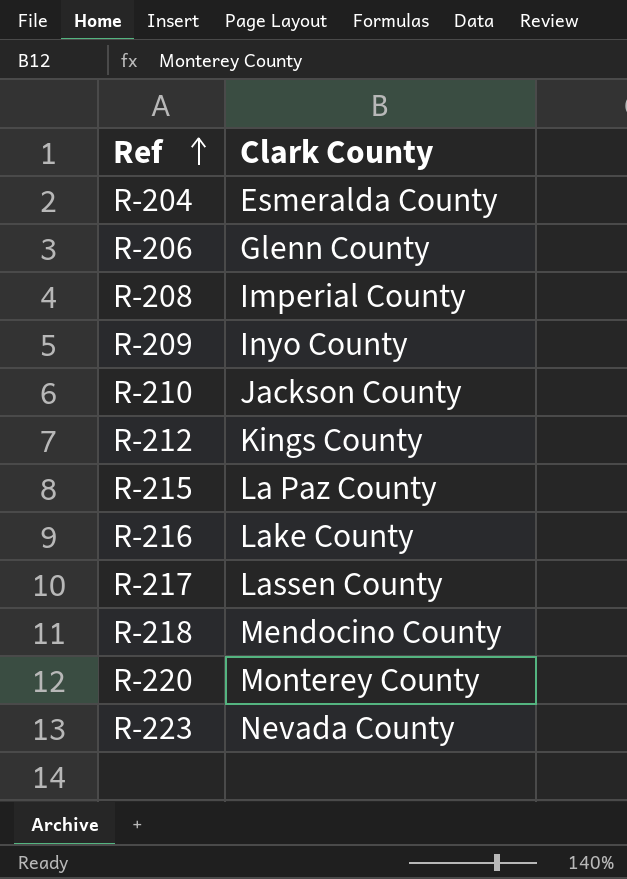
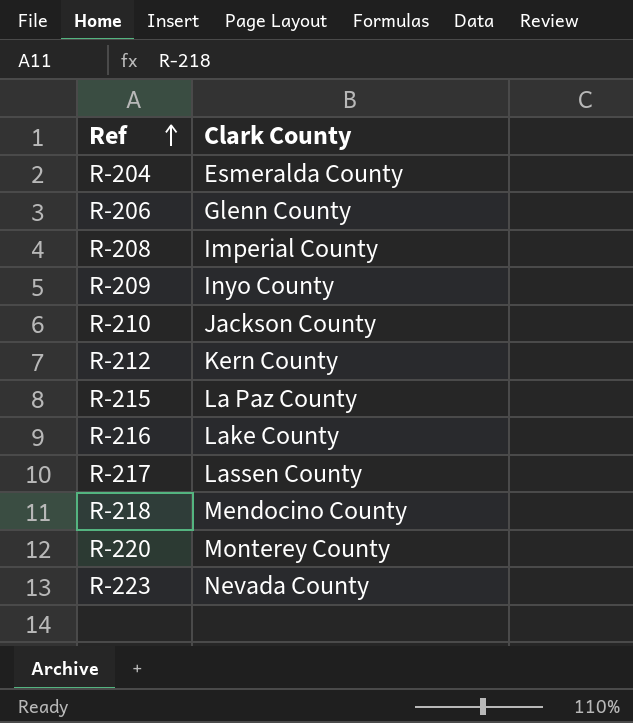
R-212 | Clark County: Kings County -> Kern County

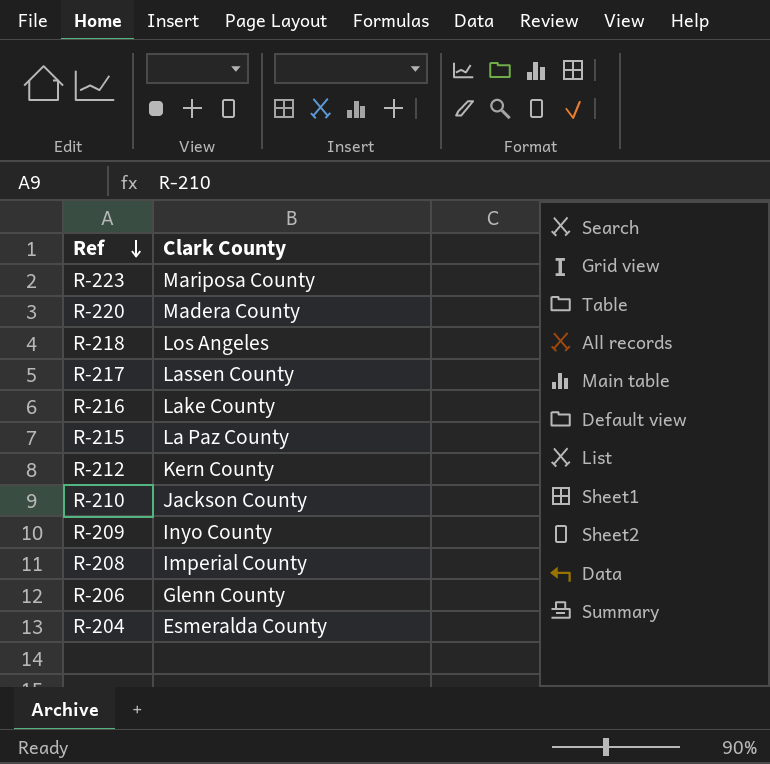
row order: Ref ascending -> Ref descending
R-223 | Clark County: Nevada County -> Mariposa County
R-220 | Clark County: Monterey County -> Madera County
R-218 | Clark County: Mendocino County -> Los Angeles

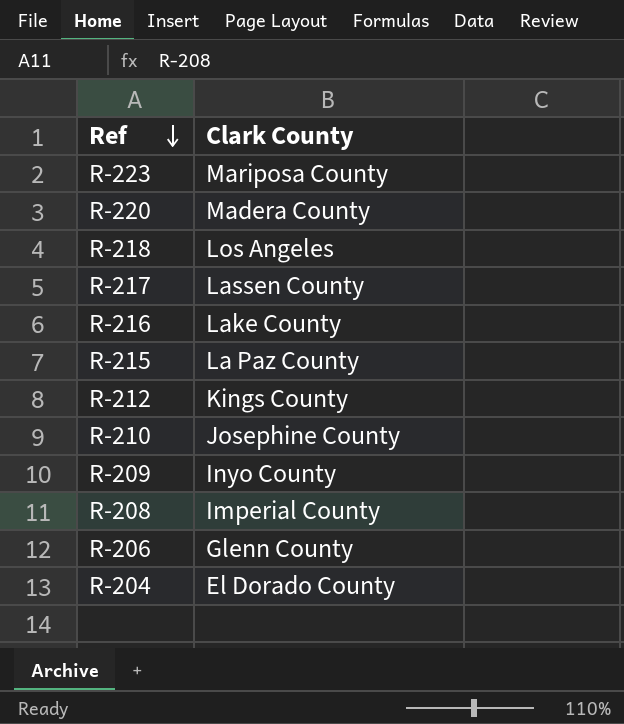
R-212 | Clark County: Kern County -> Kings County
R-210 | Clark County: Jackson County -> Josephine County
R-204 | Clark County: Esmeralda County -> El Dorado County

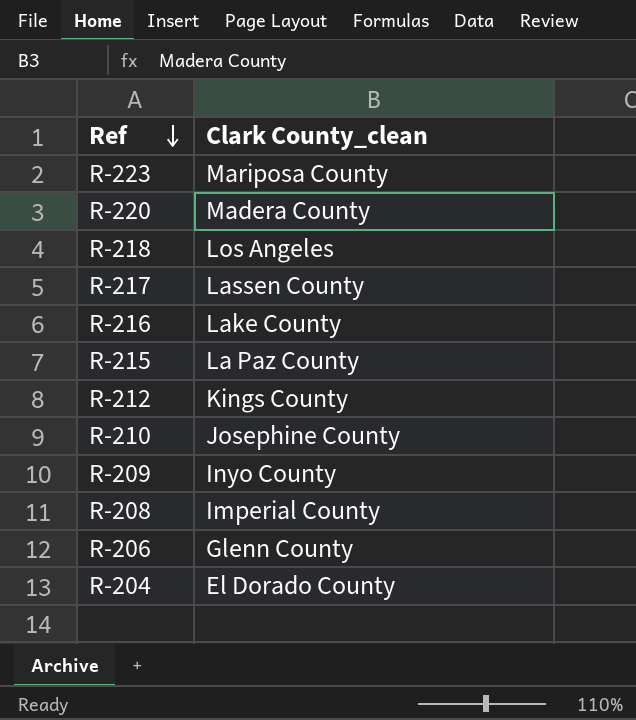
column name: Clark County -> Clark County_clean

